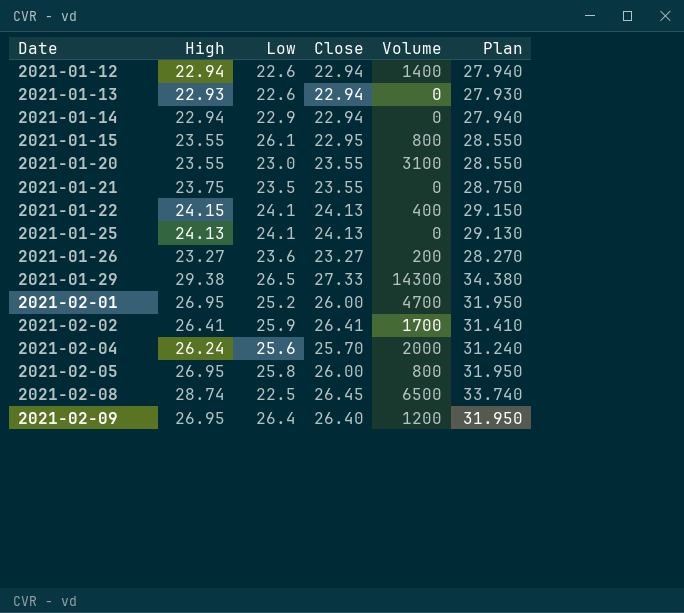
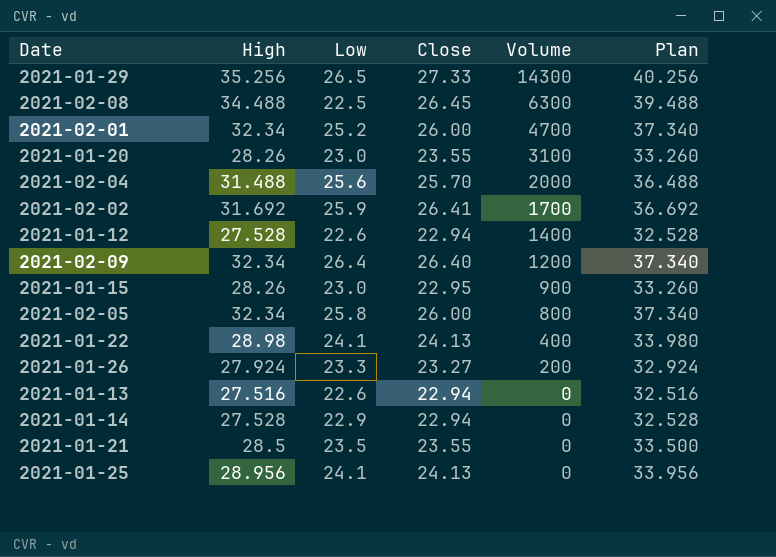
row order: Date ascending -> Volume descending
2021-01-29 | High: 29.38 -> 35.256
2021-01-29 | Plan: 34.380 -> 40.256
2021-02-08 | High: 28.74 -> 34.488
2021-02-08 | Volume: 6500 -> 6300
2021-02-08 | Plan: 33.740 -> 39.488
2021-02-01 | High: 26.95 -> 32.34
2021-02-01 | Plan: 31.950 -> 37.340
2021-01-20 | High: 23.55 -> 28.26
2021-01-20 | Plan: 28.550 -> 33.260
2021-02-04 | High: 26.24 -> 31.488
2021-02-04 | Plan: 31.240 -> 36.488
2021-02-02 | High: 26.41 -> 31.692
2021-02-02 | Plan: 31.410 -> 36.692
2021-01-12 | High: 22.94 -> 27.528
2021-01-12 | Plan: 27.940 -> 32.528
2021-02-09 | High: 26.95 -> 32.34
2021-02-09 | Plan: 31.950 -> 37.340
2021-01-15 | High: 23.55 -> 28.26
2021-01-15 | Low: 26.1 -> 23.0
2021-01-15 | Volume: 800 -> 900
2021-01-15 | Plan: 28.550 -> 33.260
2021-02-05 | High: 26.95 -> 32.34
2021-02-05 | Plan: 31.950 -> 37.340
2021-01-22 | High: 24.15 -> 28.98
2021-01-22 | Plan: 29.150 -> 33.980
2021-01-26 | High: 23.27 -> 27.924
2021-01-26 | Low: 23.6 -> 23.3
2021-01-26 | Plan: 28.270 -> 32.924
2021-01-13 | High: 22.93 -> 27.516
2021-01-13 | Plan: 27.930 -> 32.516
2021-01-14 | High: 22.94 -> 27.528
2021-01-14 | Plan: 27.940 -> 32.528
2021-01-21 | High: 23.75 -> 28.5
2021-01-21 | Plan: 28.750 -> 33.500
2021-01-25 | High: 24.13 -> 28.956
2021-01-25 | Plan: 29.130 -> 33.956

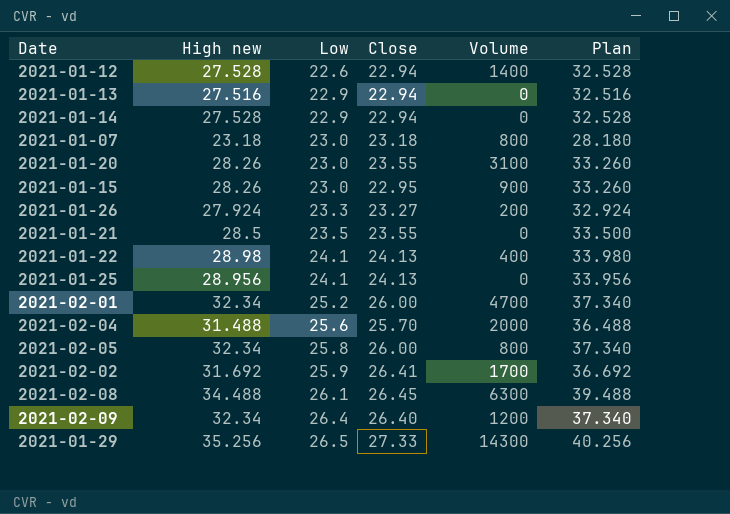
row order: Volume descending -> Low ascending
column name: High -> High new
2021-01-13 | Low: 22.6 -> 22.9
row 2021-01-07: none -> 23.18 | 23.0 | 23.18 | 800 | 28.180
2021-02-08 | Low: 22.5 -> 26.1

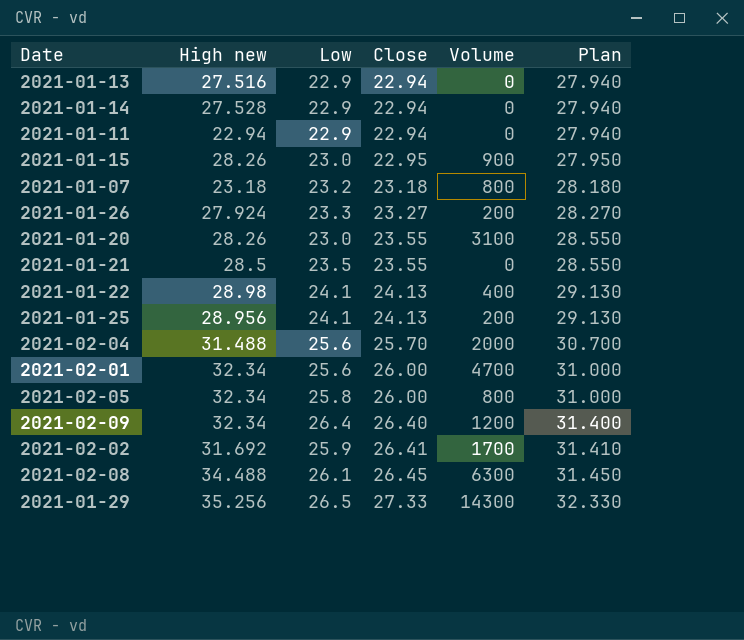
row order: Low ascending -> Close ascending
column Plan | formula: [High new] + 5 -> [Close] + 5
row 2021-01-12: 27.528 | 22.6 | 22.94 | 1400 | 32.528 -> none
row 2021-01-11: none -> 22.94 | 22.9 | 22.94 | 0 | 27.940
2021-01-07 | Low: 23.0 -> 23.2
2021-01-25 | Volume: 0 -> 200
2021-02-01 | Low: 25.2 -> 25.6

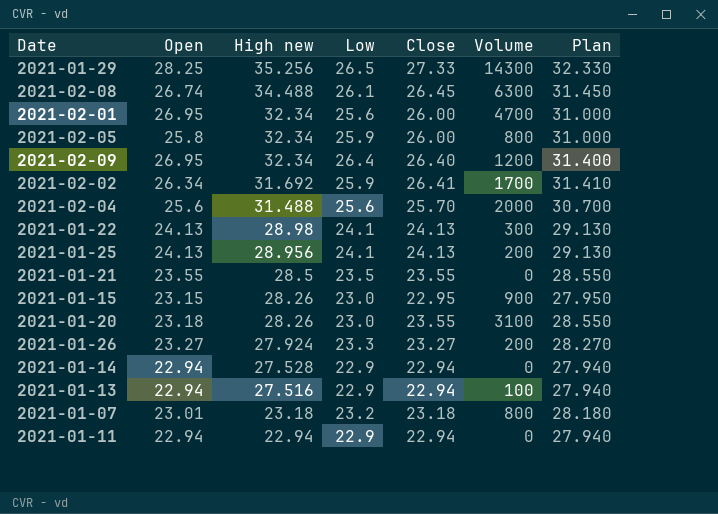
row order: Close ascending -> High new descending
column Open | position: none -> 2
2021-02-05 | Low: 25.8 -> 25.9
2021-01-22 | Volume: 400 -> 300
2021-01-13 | Volume: 0 -> 100

